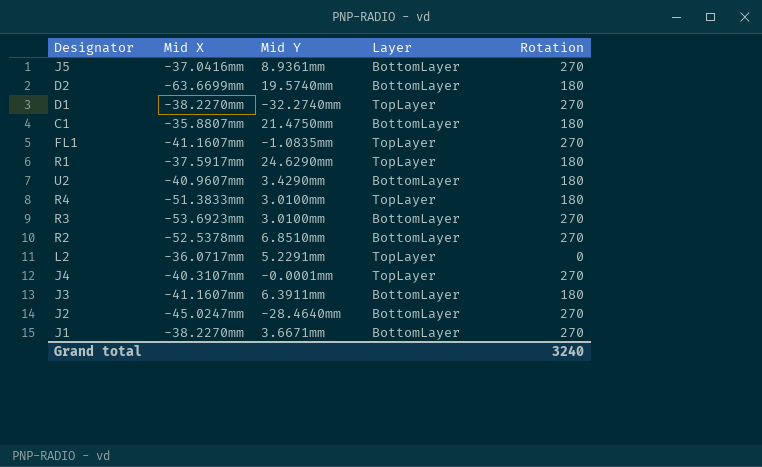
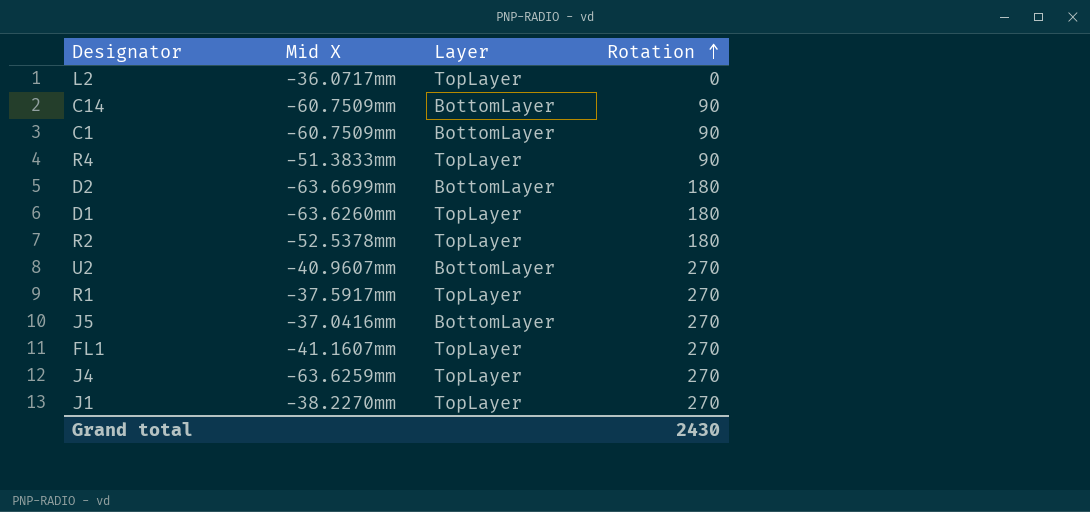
row order: none -> Rotation ascending
column Mid Y | position: 3 -> none
row R3: -53.6923mm | 3.0100mm | BottomLayer | 270 -> none
row J3: -41.1607mm | 6.3911mm | BottomLayer | 180 -> none
row J2: -45.0247mm | -28.4640mm | BottomLayer | 270 -> none
row C14: none -> -60.7509mm | BottomLayer | 90
C1 | Mid X: -35.8807mm -> -60.7509mm
C1 | Rotation: 180 -> 90
R4 | Rotation: 180 -> 90
D1 | Mid X: -38.2270mm -> -63.6260mm
D1 | Rotation: 270 -> 180
R2 | Layer: BottomLayer -> TopLayer
R2 | Rotation: 270 -> 180
U2 | Rotation: 180 -> 270
R1 | Rotation: 180 -> 270
J4 | Mid X: -40.3107mm -> -63.6259mm
J1 | Layer: BottomLayer -> TopLayer
Grand total | Rotation: 3240 -> 2430

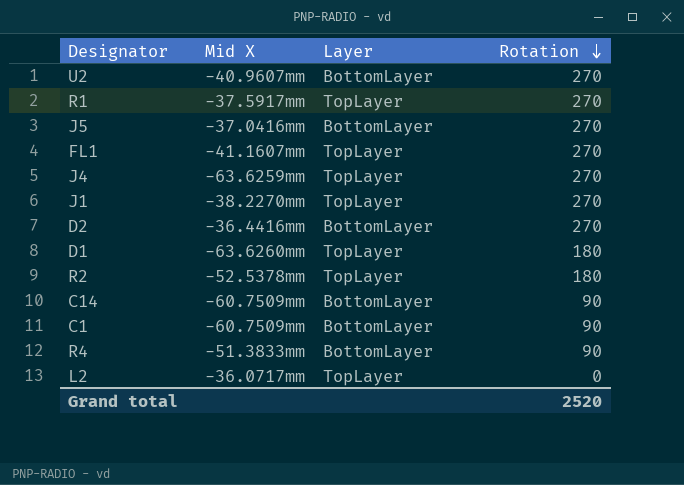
row order: Rotation ascending -> Rotation descending
D2 | Mid X: -63.6699mm -> -36.4416mm
D2 | Rotation: 180 -> 270
R4 | Layer: TopLayer -> BottomLayer
Grand total | Rotation: 2430 -> 2520

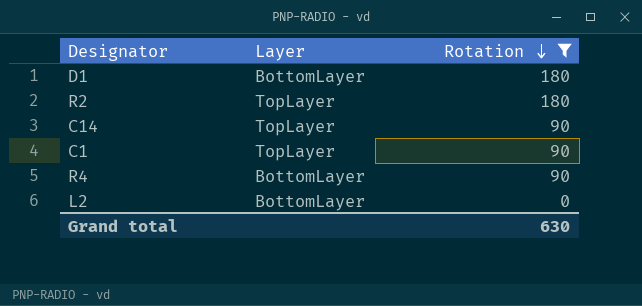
filter: none -> Rotation != 270
column Mid X | position: 2 -> none
D1 | Layer: TopLayer -> BottomLayer
C14 | Layer: BottomLayer -> TopLayer
C1 | Layer: BottomLayer -> TopLayer
L2 | Layer: TopLayer -> BottomLayer
Grand total | Rotation: 2520 -> 630

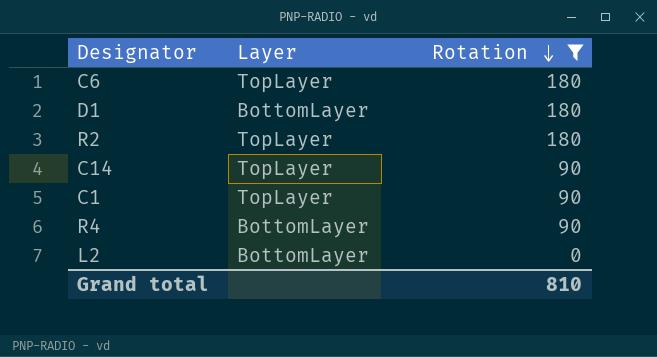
row C6: none -> TopLayer | 180
Grand total | Rotation: 630 -> 810

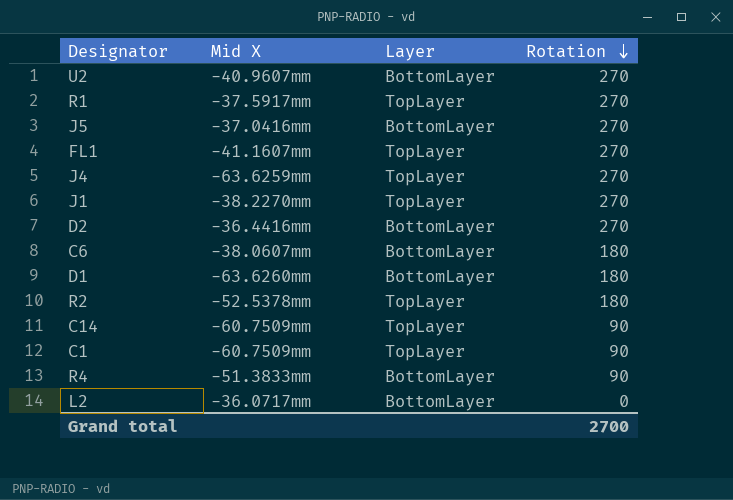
filter: Rotation != 270 -> none
column Mid X | position: none -> 2
C6 | Layer: TopLayer -> BottomLayer
Grand total | Rotation: 810 -> 2700

